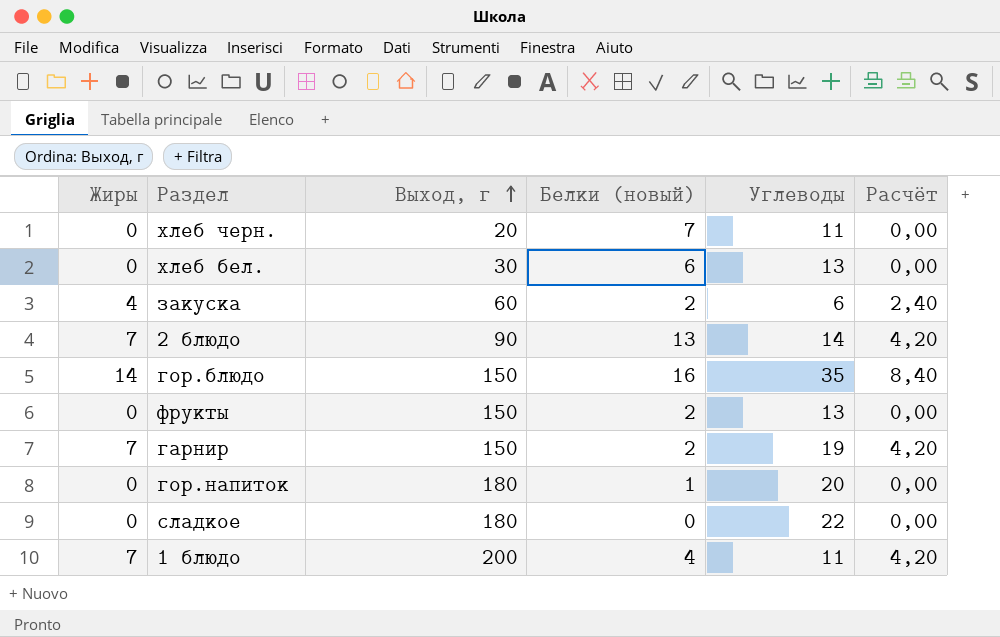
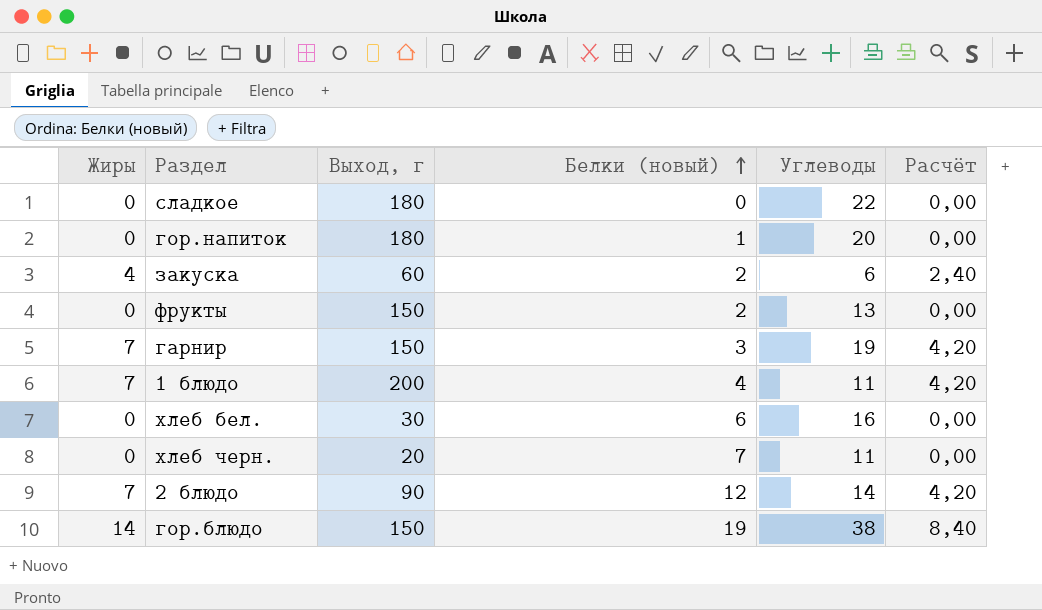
row order: Выход, г ascending -> Белки (новый) ascending
гарнир | Белки (новый): 2 -> 3
хлеб бел. | Углеводы: 13 -> 16
2 блюдо | Белки (новый): 13 -> 12
гор.блюдо | Белки (новый): 16 -> 19
гор.блюдо | Углеводы: 35 -> 38

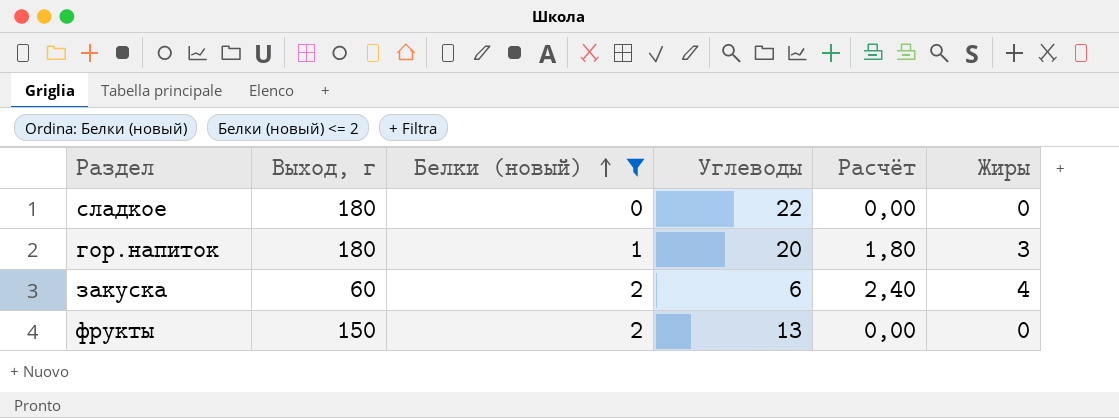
filter: none -> Белки (новый) <= 2
column Жиры | position: 1 -> 6
гор.напиток | Расчёт: 0,00 -> 1,80
гор.напиток | Жиры: 0 -> 3

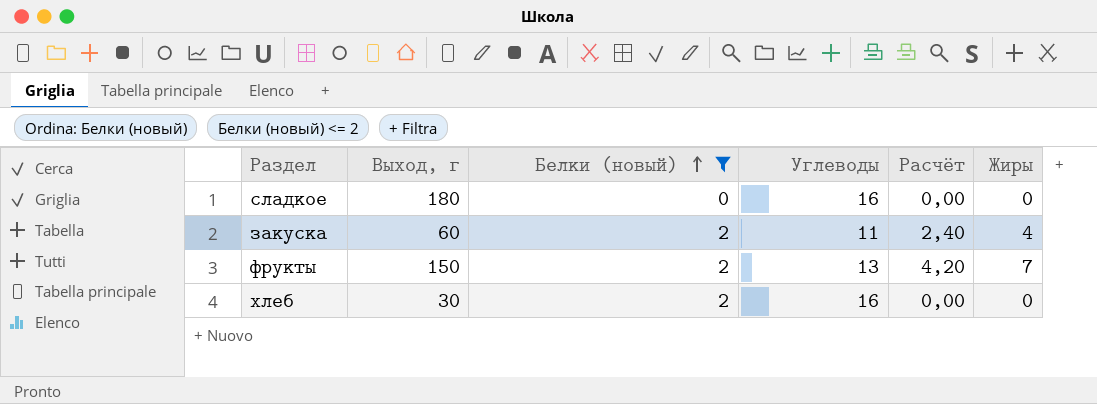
row гор.напиток: 180 | 1 | 20 | 1,80 | 3 -> none
сладкое | Углеводы: 22 -> 16
закуска | Углеводы: 6 -> 11
фрукты | Расчёт: 0,00 -> 4,20
фрукты | Жиры: 0 -> 7
row хлеб: none -> 30 | 2 | 16 | 0,00 | 0

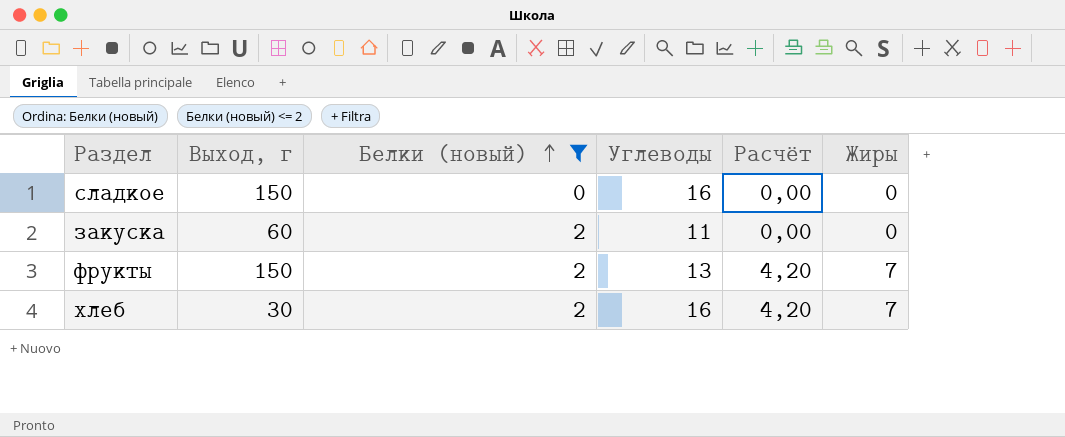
сладкое | Выход, г: 180 -> 150
закуска | Расчёт: 2,40 -> 0,00
закуска | Жиры: 4 -> 0
хлеб | Расчёт: 0,00 -> 4,20
хлеб | Жиры: 0 -> 7

